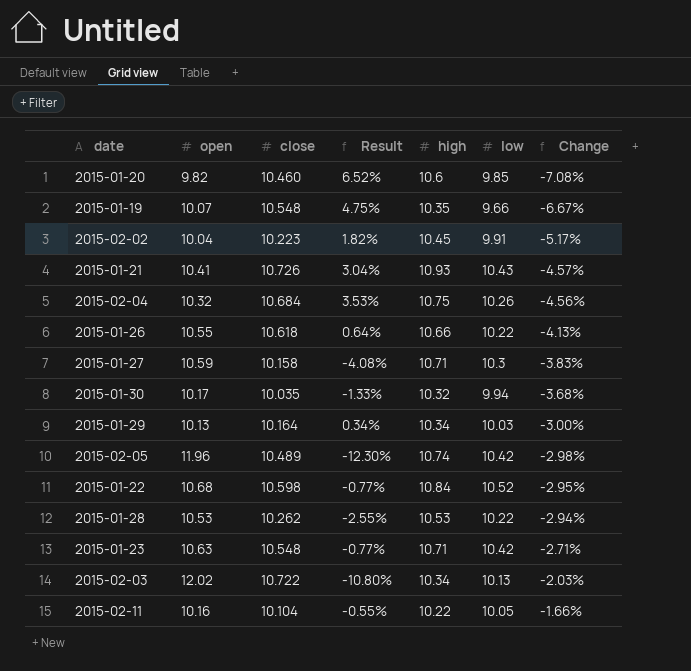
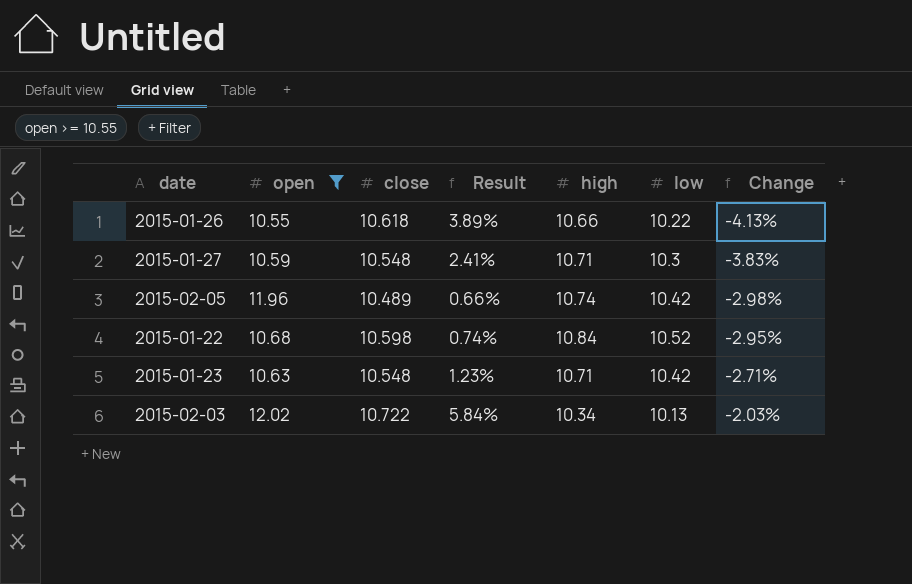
filter: none -> open >= 10.55
column Result | formula: ([close] - [open]) / [open] -> ([close] - [low]) / [low]
2015-01-27 | close: 10.158 -> 10.548

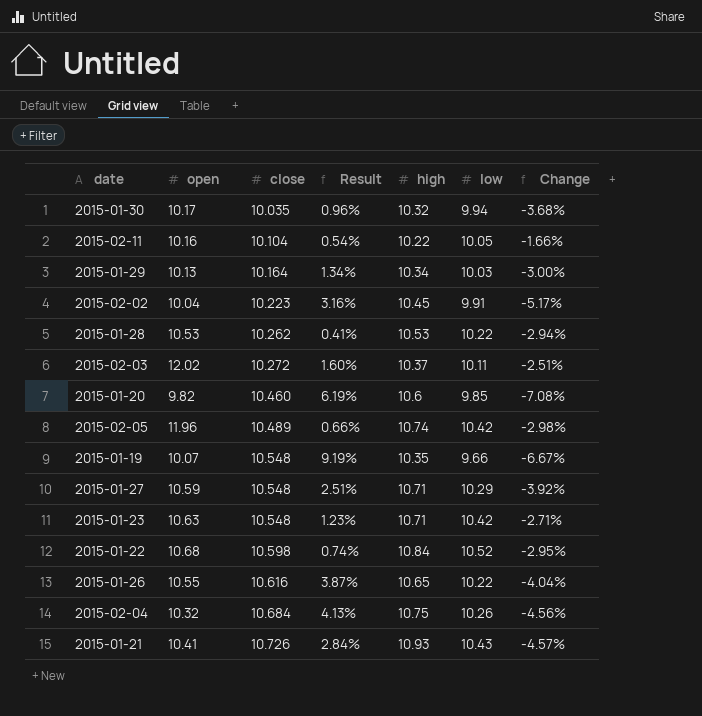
filter: open >= 10.55 -> none
row order: Change ascending -> close ascending
2015-02-03 | close: 10.722 -> 10.272
2015-02-03 | Result: 5.84% -> 1.60%
2015-02-03 | high: 10.34 -> 10.37
2015-02-03 | low: 10.13 -> 10.11
2015-02-03 | Change: -2.03% -> -2.51%
2015-01-27 | Result: 2.41% -> 2.51%
2015-01-27 | low: 10.3 -> 10.29
2015-01-27 | Change: -3.83% -> -3.92%
2015-01-26 | close: 10.618 -> 10.616
2015-01-26 | Result: 3.89% -> 3.87%
2015-01-26 | high: 10.66 -> 10.65
2015-01-26 | Change: -4.13% -> -4.04%

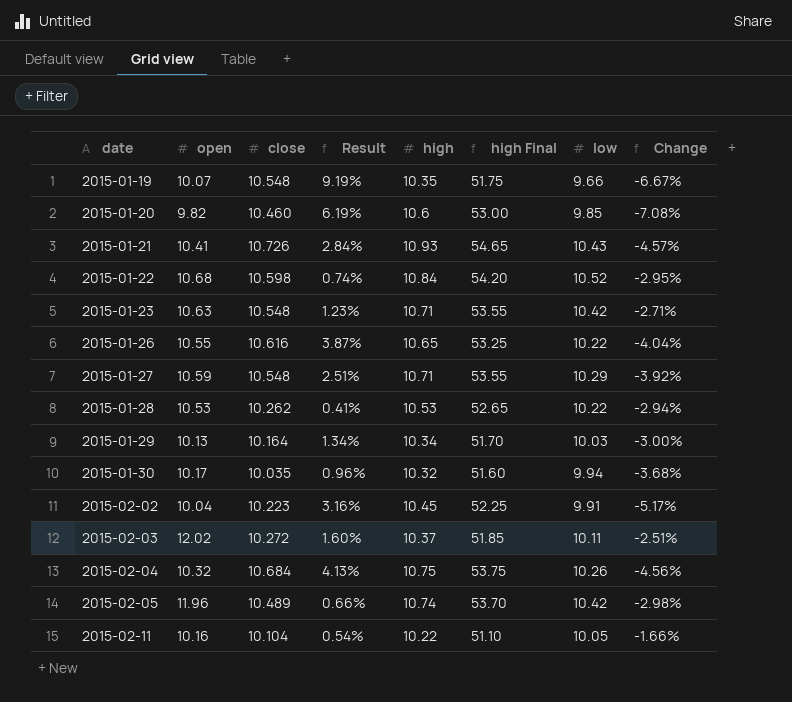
row order: close ascending -> date ascending
column high Final | formula: none -> [high] * 5

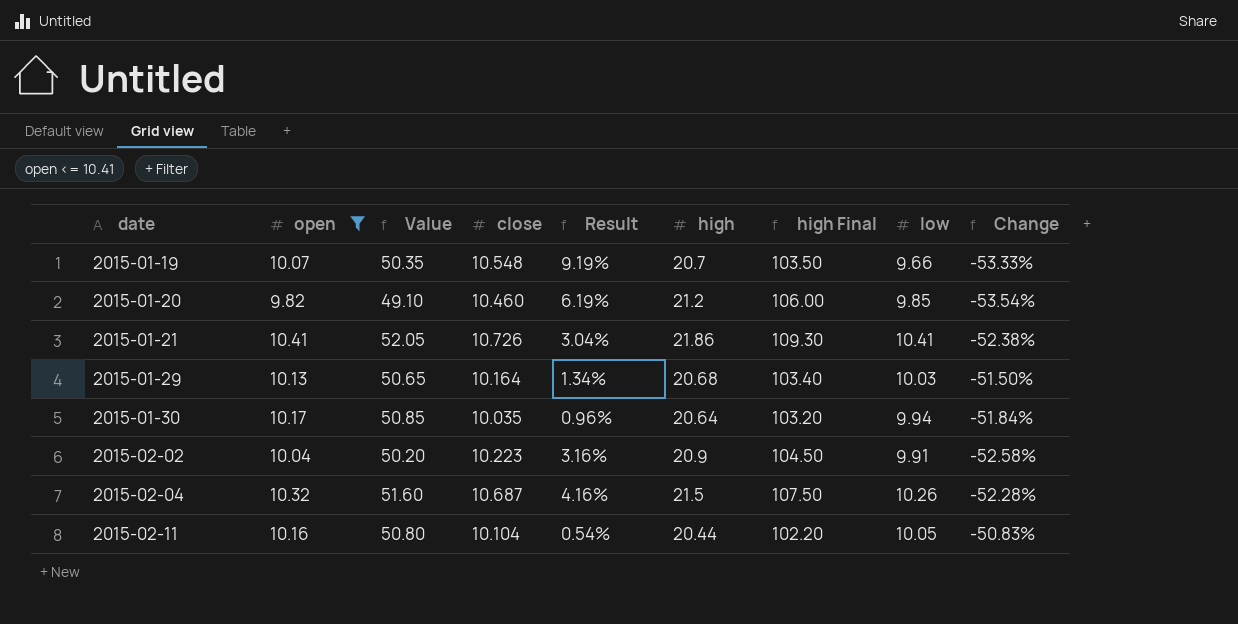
filter: none -> open <= 10.41
column Value | formula: none -> [open] * 5
2015-01-19 | high: 10.35 -> 20.7
2015-01-19 | high Final: 51.75 -> 103.50
2015-01-19 | Change: -6.67% -> -53.33%
2015-01-20 | high: 10.6 -> 21.2
2015-01-20 | high Final: 53.00 -> 106.00
2015-01-20 | Change: -7.08% -> -53.54%
2015-01-21 | Result: 2.84% -> 3.04%
2015-01-21 | high: 10.93 -> 21.86
2015-01-21 | high Final: 54.65 -> 109.30
2015-01-21 | low: 10.43 -> 10.41
2015-01-21 | Change: -4.57% -> -52.38%
2015-01-29 | high: 10.34 -> 20.68
2015-01-29 | high Final: 51.70 -> 103.40
2015-01-29 | Change: -3.00% -> -51.50%
2015-01-30 | high: 10.32 -> 20.64
2015-01-30 | high Final: 51.60 -> 103.20
2015-01-30 | Change: -3.68% -> -51.84%
2015-02-02 | high: 10.45 -> 20.9
2015-02-02 | high Final: 52.25 -> 104.50
2015-02-02 | Change: -5.17% -> -52.58%
2015-02-04 | close: 10.684 -> 10.687
2015-02-04 | Result: 4.13% -> 4.16%
2015-02-04 | high: 10.75 -> 21.5
2015-02-04 | high Final: 53.75 -> 107.50
2015-02-04 | Change: -4.56% -> -52.28%
2015-02-11 | high: 10.22 -> 20.44
2015-02-11 | high Final: 51.10 -> 102.20
2015-02-11 | Change: -1.66% -> -50.83%

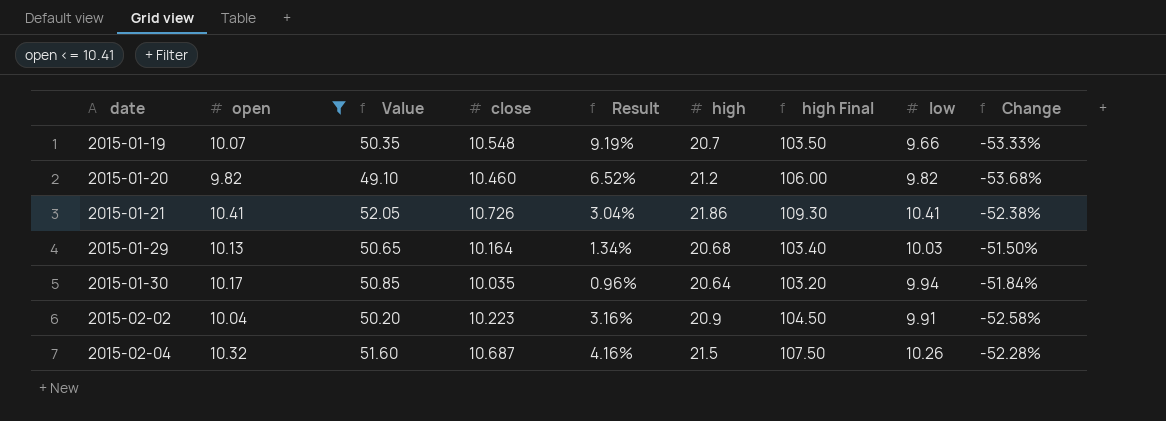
row 2015-02-11: 10.16 | 50.80 | 10.104 | 0.54% | 20.44 | 102.20 | 10.05 | -50.83% -> none
2015-01-20 | Result: 6.19% -> 6.52%
2015-01-20 | low: 9.85 -> 9.82
2015-01-20 | Change: -53.54% -> -53.68%

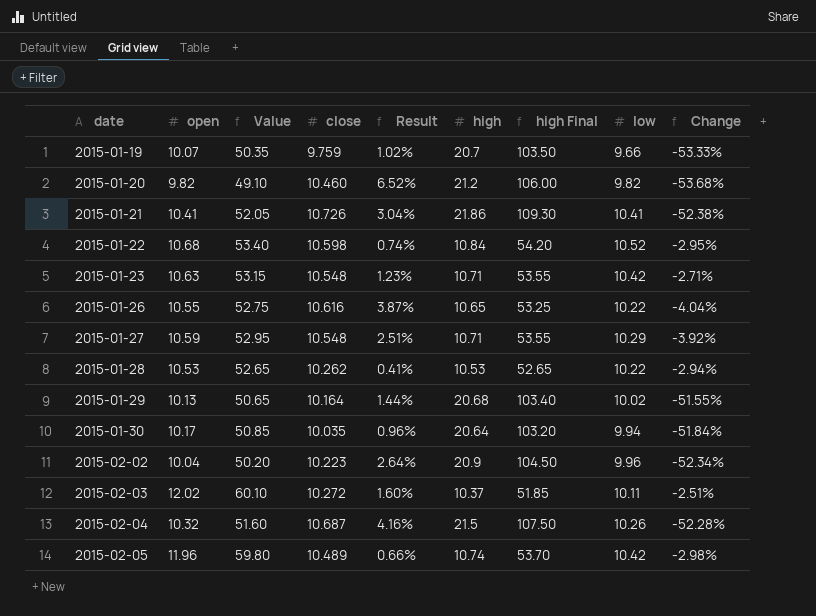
filter: open <= 10.41 -> none
2015-01-19 | close: 10.548 -> 9.759
2015-01-19 | Result: 9.19% -> 1.02%
2015-01-29 | Result: 1.34% -> 1.44%
2015-01-29 | low: 10.03 -> 10.02
2015-01-29 | Change: -51.50% -> -51.55%
2015-02-02 | Result: 3.16% -> 2.64%
2015-02-02 | low: 9.91 -> 9.96
2015-02-02 | Change: -52.58% -> -52.34%

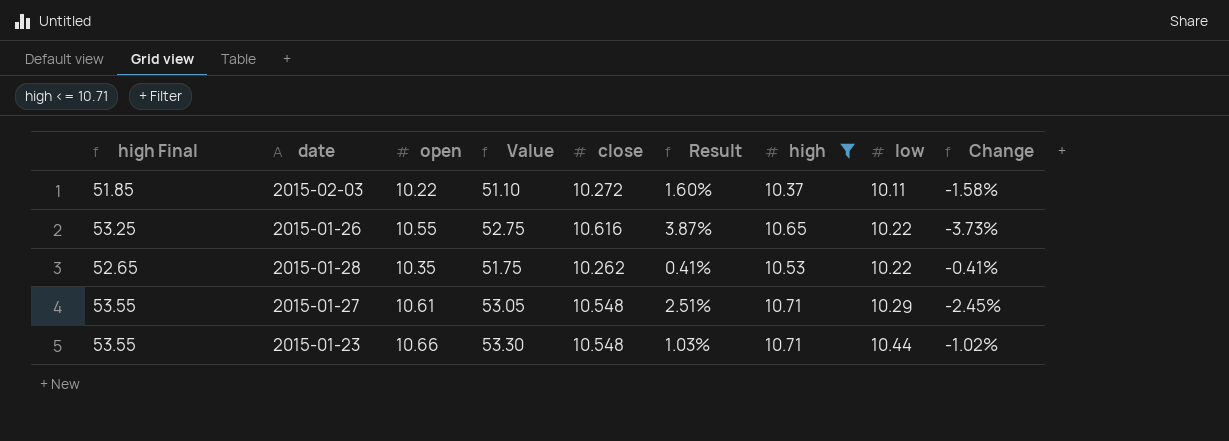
filter: none -> high <= 10.71
row order: date ascending -> low ascending
column high Final | position: 7 -> 1
column Change | formula: ([low] - [high]) / [high] -> ([low] - [close]) / [close]
2015-02-03 | open: 12.02 -> 10.22
2015-02-03 | Value: 60.10 -> 51.10
2015-01-28 | open: 10.53 -> 10.35
2015-01-28 | Value: 52.65 -> 51.75
2015-01-27 | open: 10.59 -> 10.61
2015-01-27 | Value: 52.95 -> 53.05
2015-01-23 | open: 10.63 -> 10.66
2015-01-23 | Value: 53.15 -> 53.30
2015-01-23 | Result: 1.23% -> 1.03%
2015-01-23 | low: 10.42 -> 10.44

